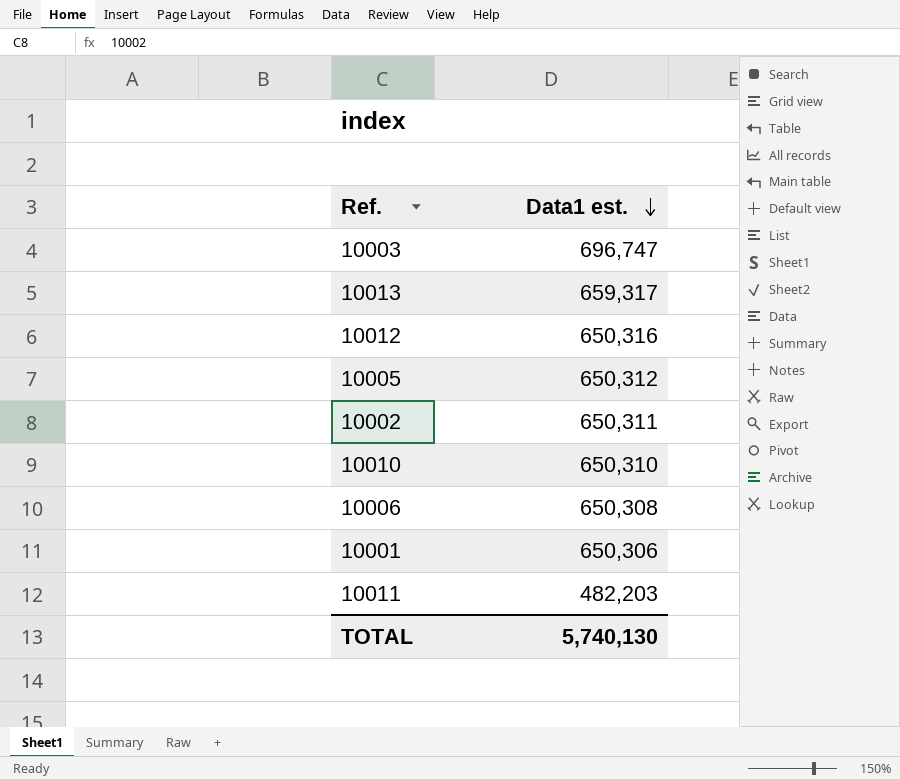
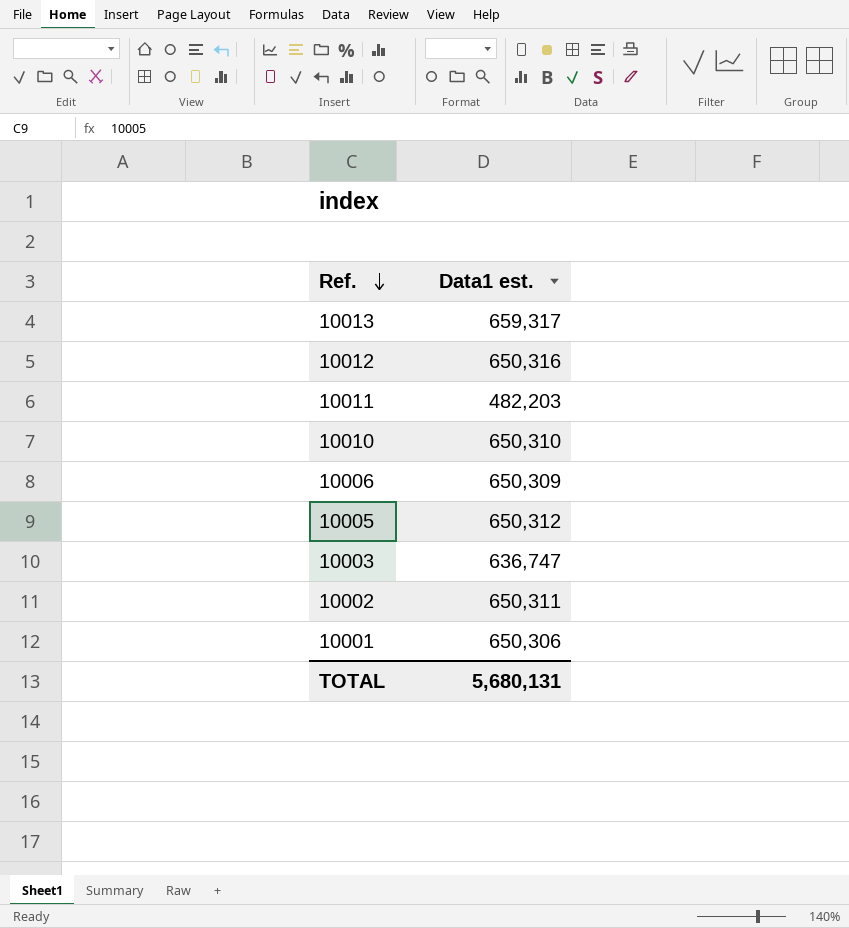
row order: Data1 est. descending -> Ref. descending
10006 | Data1 est.: 650,308 -> 650,309
10003 | Data1 est.: 696,747 -> 636,747
TOTAL | Data1 est.: 5,740,130 -> 5,680,131

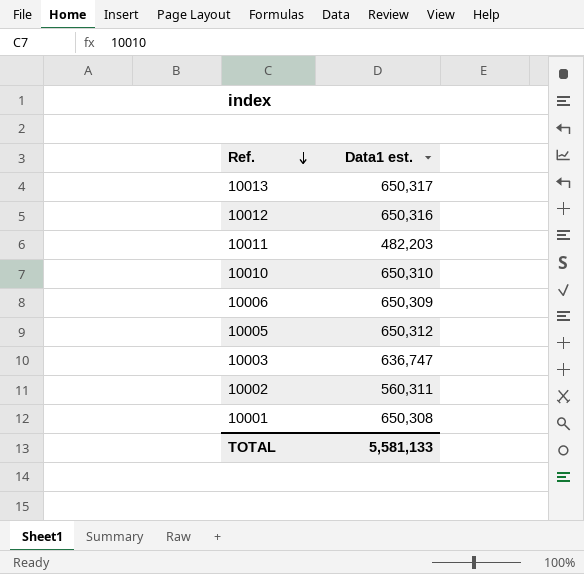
10013 | Data1 est.: 659,317 -> 650,317
10002 | Data1 est.: 650,311 -> 560,311
10001 | Data1 est.: 650,306 -> 650,308
TOTAL | Data1 est.: 5,680,131 -> 5,581,133

